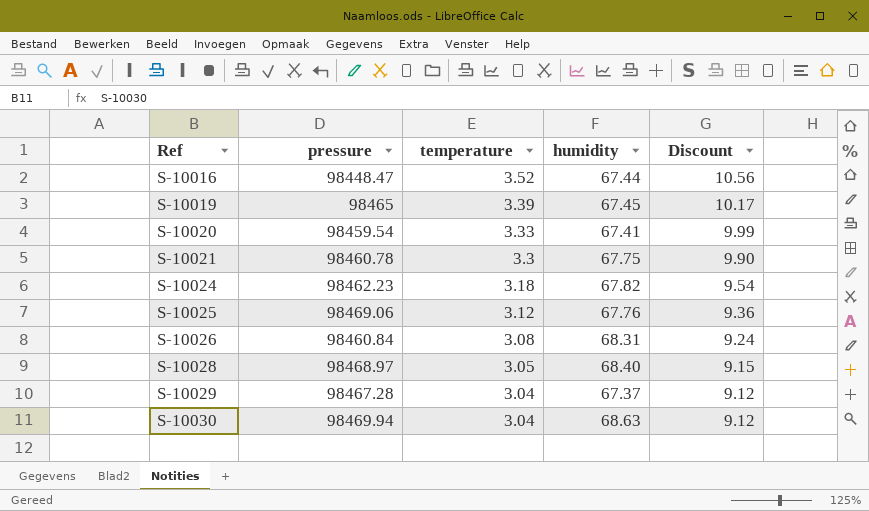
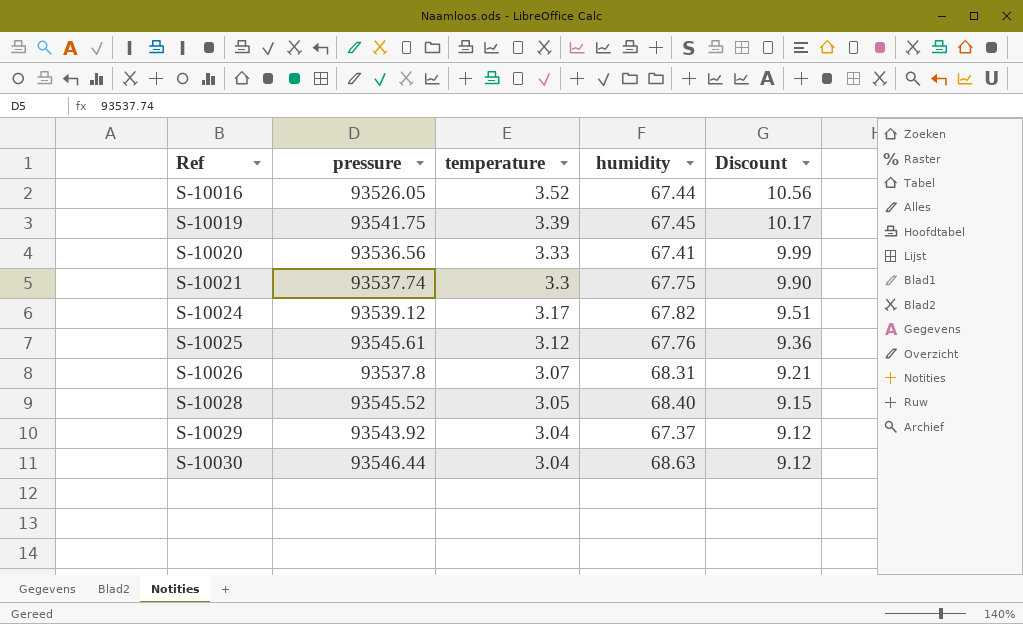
S-10016 | pressure: 98448.47 -> 93526.05
S-10019 | pressure: 98465 -> 93541.75
S-10020 | pressure: 98459.54 -> 93536.56
S-10021 | pressure: 98460.78 -> 93537.74
S-10024 | pressure: 98462.23 -> 93539.12
S-10024 | temperature: 3.18 -> 3.17
S-10024 | Discount: 9.54 -> 9.51
S-10025 | pressure: 98469.06 -> 93545.61
S-10026 | pressure: 98460.84 -> 93537.8
S-10026 | temperature: 3.08 -> 3.07
S-10026 | Discount: 9.24 -> 9.21
S-10028 | pressure: 98468.97 -> 93545.52
S-10029 | pressure: 98467.28 -> 93543.92
S-10030 | pressure: 98469.94 -> 93546.44

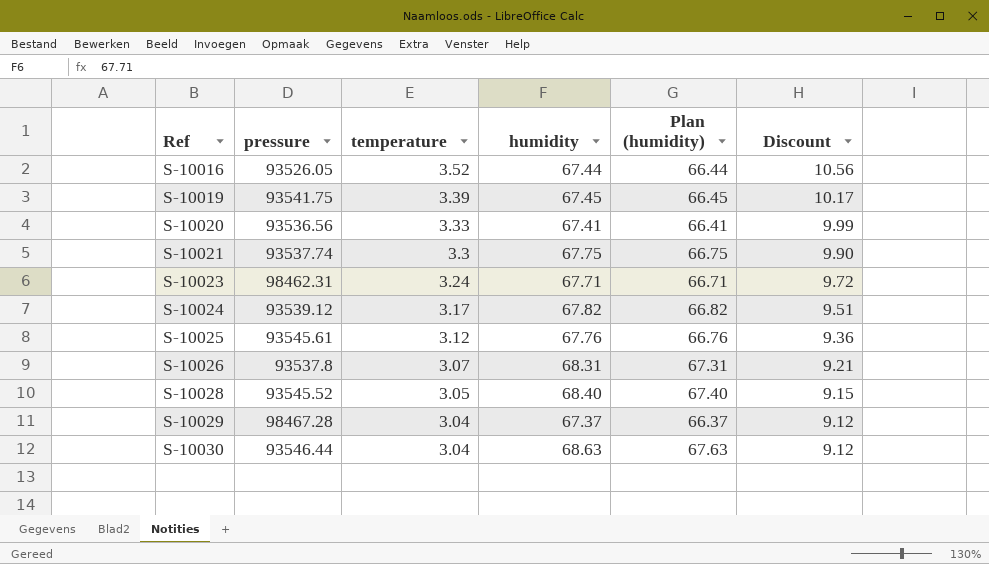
column Plan (humidity) | formula: none -> [humidity] - 1
row S-10023: none -> 98462.31 | 3.24 | 67.71 | 66.71 | 9.72
S-10029 | pressure: 93543.92 -> 98467.28

